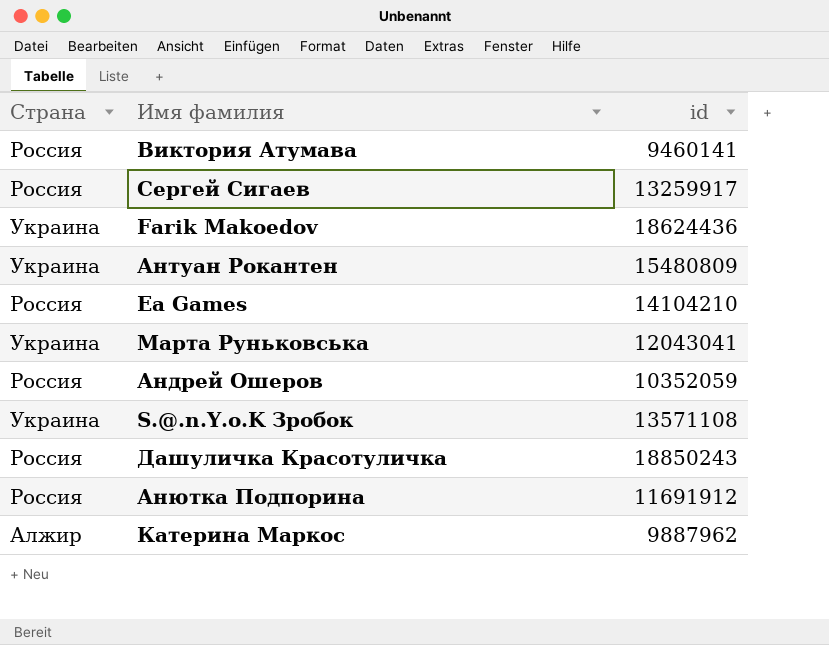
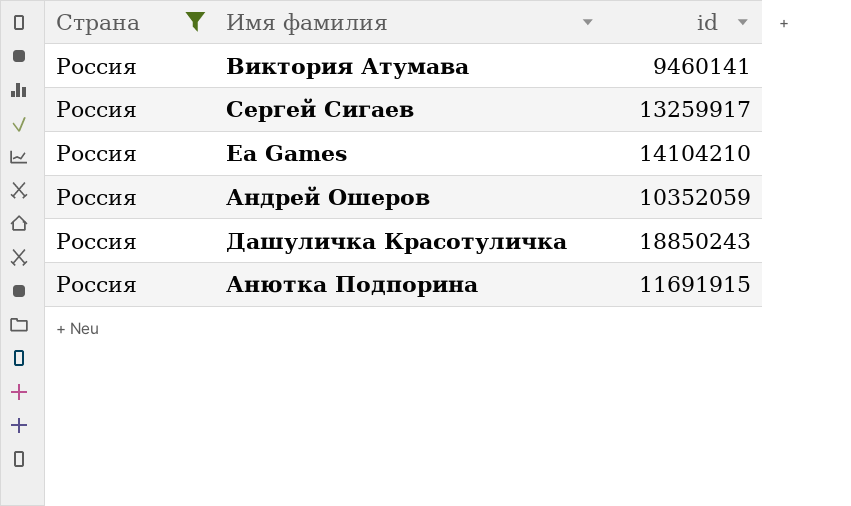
filter: none -> Страна = Россия
Анютка Подпорина | id: 11691912 -> 11691915

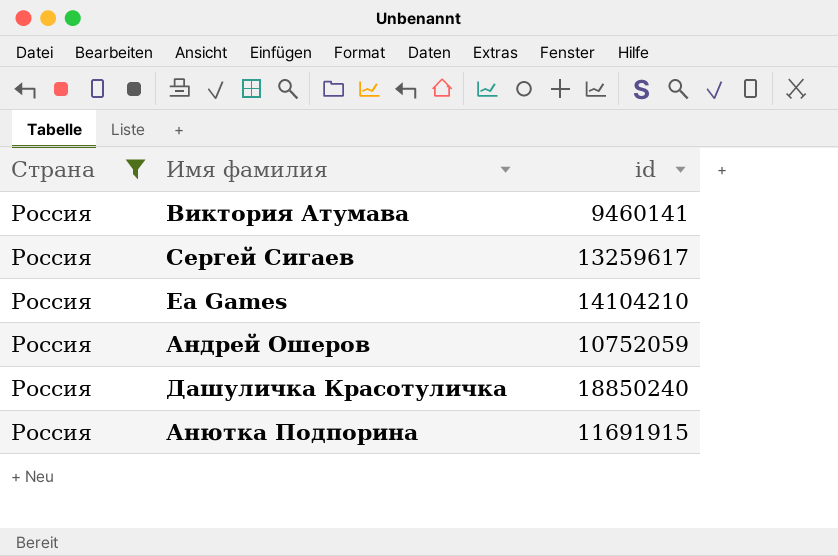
Сергей Сигаев | id: 13259917 -> 13259617
Андрей Ошеров | id: 10352059 -> 10752059
Дашуличка Красотуличка | id: 18850243 -> 18850240

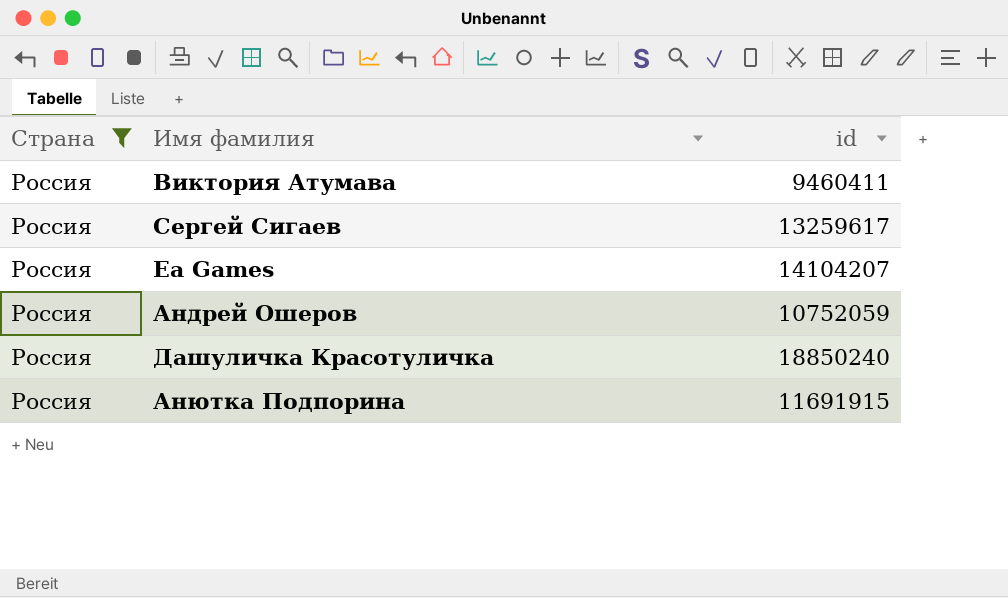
Виктория Атумава | id: 9460141 -> 9460411
Ea Games | id: 14104210 -> 14104207

